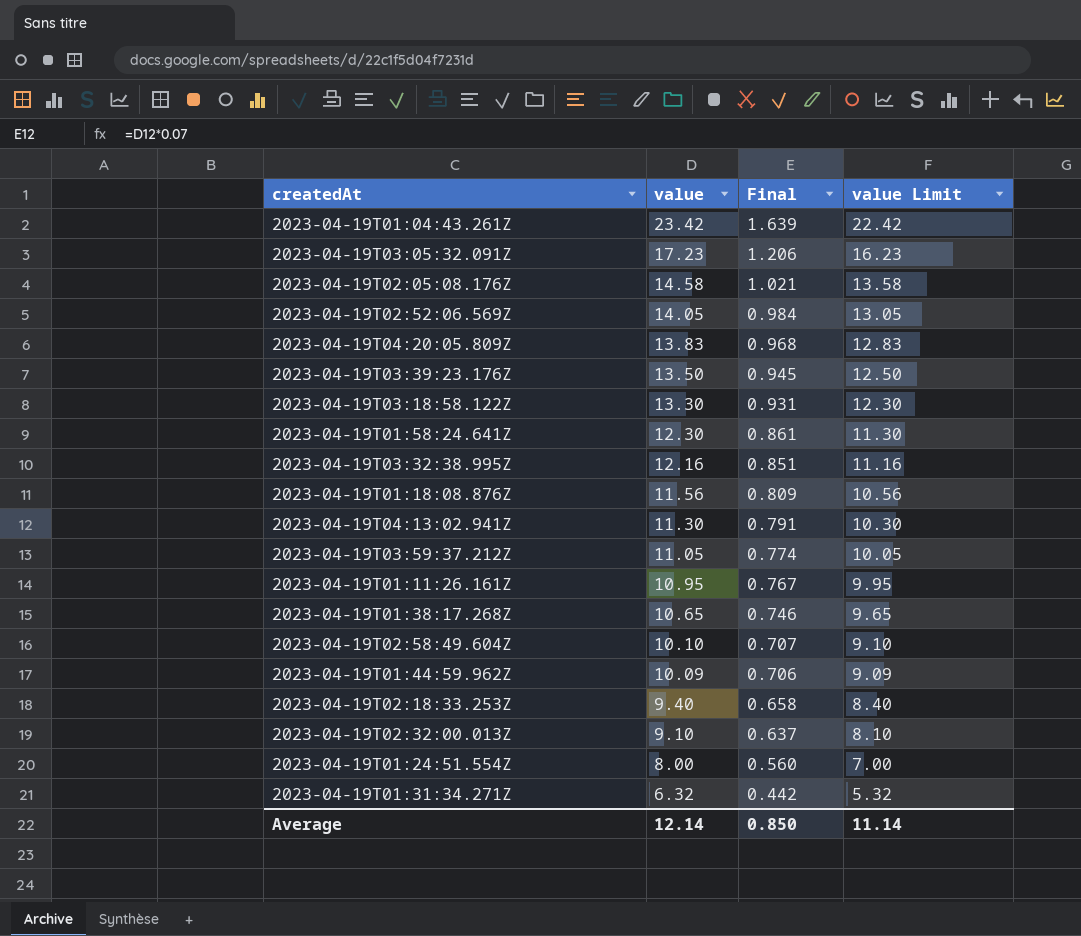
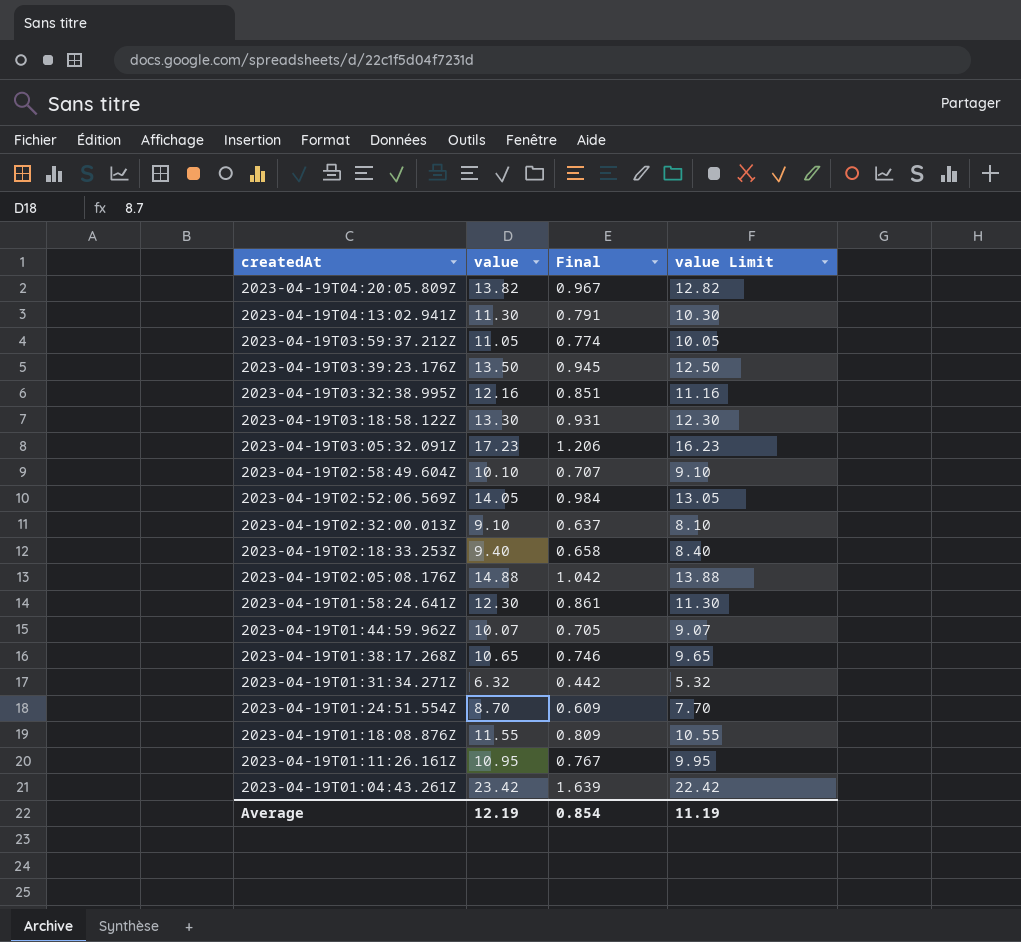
row order: value descending -> createdAt descending
2023-04-19T04:20:05.809Z | value: 13.83 -> 13.82
2023-04-19T04:20:05.809Z | Final: 0.968 -> 0.967
2023-04-19T04:20:05.809Z | value Limit: 12.83 -> 12.82
2023-04-19T02:05:08.176Z | value: 14.58 -> 14.88
2023-04-19T02:05:08.176Z | Final: 1.021 -> 1.042
2023-04-19T02:05:08.176Z | value Limit: 13.58 -> 13.88
2023-04-19T01:44:59.962Z | value: 10.09 -> 10.07
2023-04-19T01:44:59.962Z | Final: 0.706 -> 0.705
2023-04-19T01:44:59.962Z | value Limit: 9.09 -> 9.07
2023-04-19T01:24:51.554Z | value: 8.00 -> 8.70
2023-04-19T01:24:51.554Z | Final: 0.560 -> 0.609
2023-04-19T01:24:51.554Z | value Limit: 7.00 -> 7.70
2023-04-19T01:18:08.876Z | value: 11.56 -> 11.55
2023-04-19T01:18:08.876Z | value Limit: 10.56 -> 10.55
Average | value: 12.14 -> 12.19
Average | Final: 0.850 -> 0.854
Average | value Limit: 11.14 -> 11.19

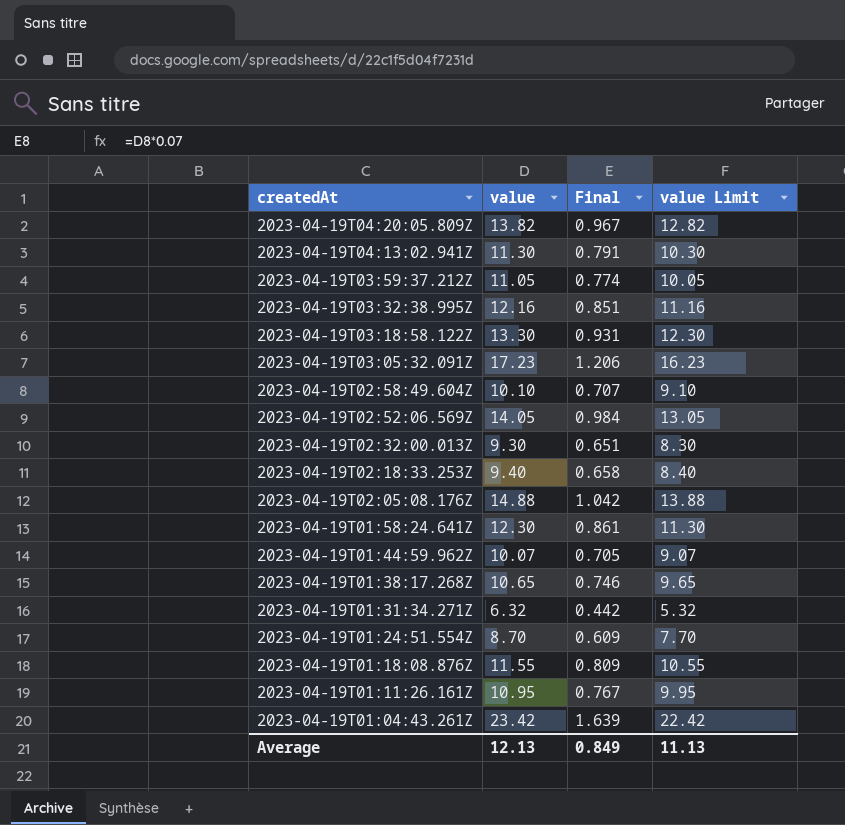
row 2023-04-19T03:39:23.176Z: 13.50 | 0.945 | 12.50 -> none
2023-04-19T02:32:00.013Z | value: 9.10 -> 9.30
2023-04-19T02:32:00.013Z | Final: 0.637 -> 0.651
2023-04-19T02:32:00.013Z | value Limit: 8.10 -> 8.30
Average | value: 12.19 -> 12.13
Average | Final: 0.854 -> 0.849
Average | value Limit: 11.19 -> 11.13

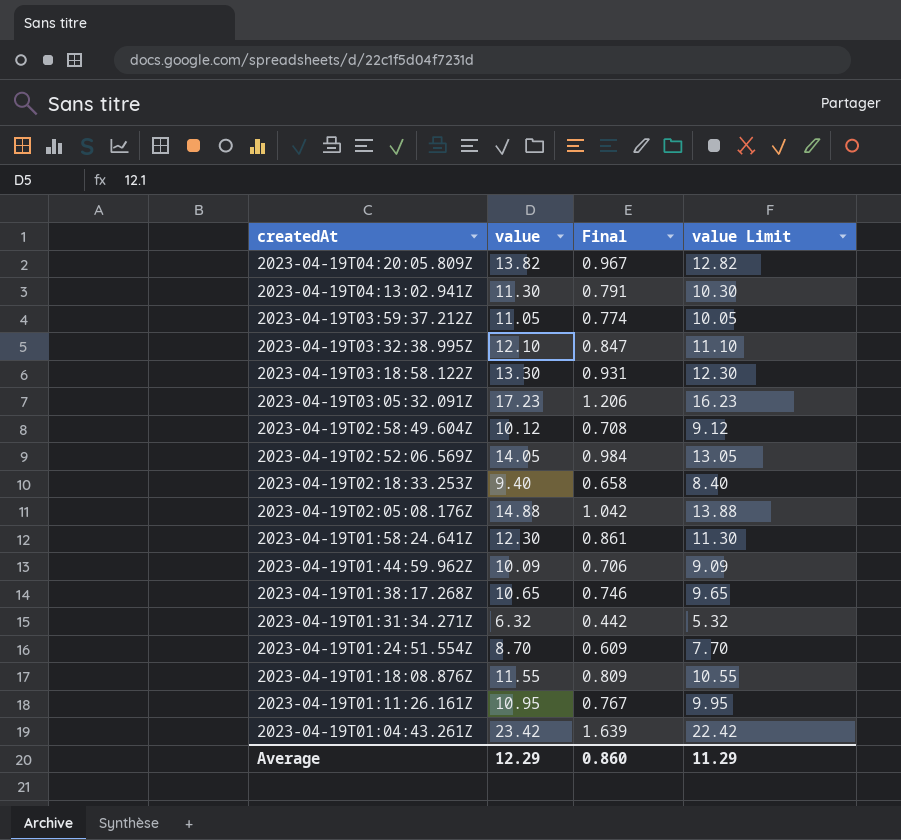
row 2023-04-19T02:32:00.013Z: 9.30 | 0.651 | 8.30 -> none
2023-04-19T03:32:38.995Z | value: 12.16 -> 12.10
2023-04-19T03:32:38.995Z | Final: 0.851 -> 0.847
2023-04-19T03:32:38.995Z | value Limit: 11.16 -> 11.10
2023-04-19T02:58:49.604Z | value: 10.10 -> 10.12
2023-04-19T02:58:49.604Z | Final: 0.707 -> 0.708
2023-04-19T02:58:49.604Z | value Limit: 9.10 -> 9.12
2023-04-19T01:44:59.962Z | value: 10.07 -> 10.09
2023-04-19T01:44:59.962Z | Final: 0.705 -> 0.706
2023-04-19T01:44:59.962Z | value Limit: 9.07 -> 9.09
Average | value: 12.13 -> 12.29
Average | Final: 0.849 -> 0.860
Average | value Limit: 11.13 -> 11.29

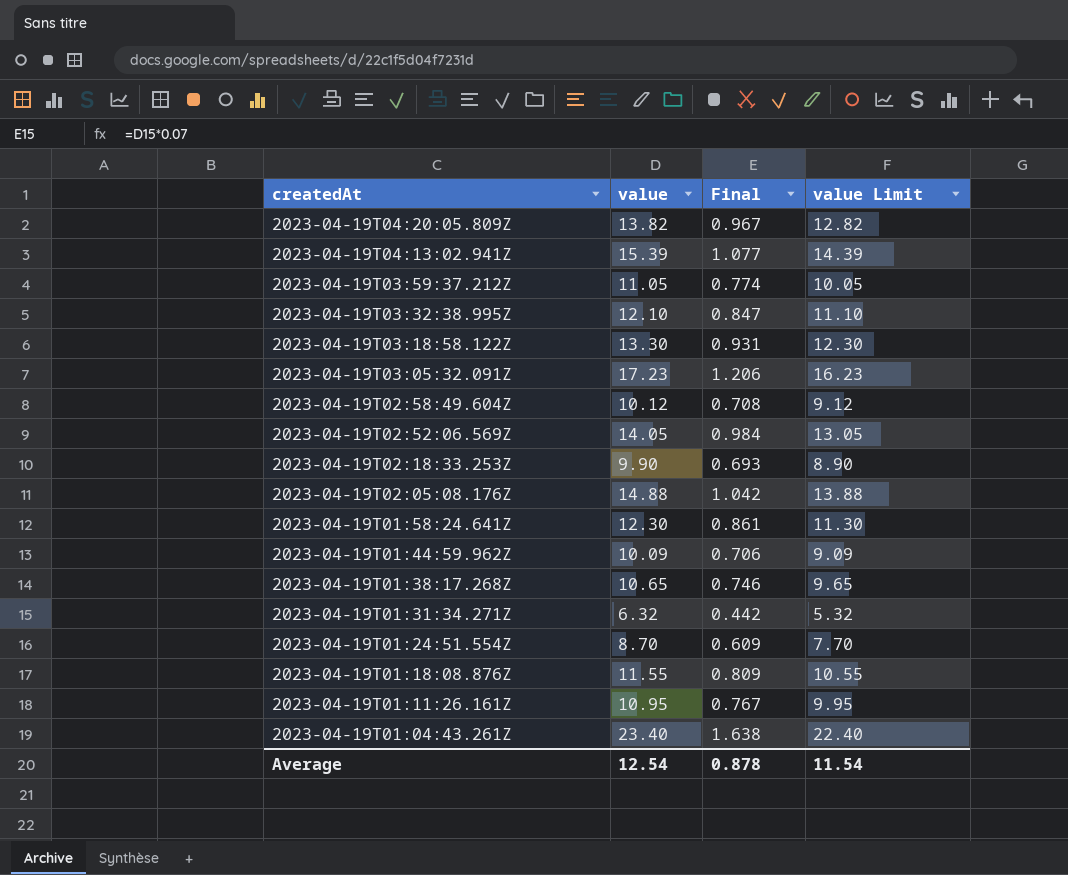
2023-04-19T04:13:02.941Z | value: 11.30 -> 15.39
2023-04-19T04:13:02.941Z | Final: 0.791 -> 1.077
2023-04-19T04:13:02.941Z | value Limit: 10.30 -> 14.39
2023-04-19T02:18:33.253Z | value: 9.40 -> 9.90
2023-04-19T02:18:33.253Z | Final: 0.658 -> 0.693
2023-04-19T02:18:33.253Z | value Limit: 8.40 -> 8.90
2023-04-19T01:04:43.261Z | value: 23.42 -> 23.40
2023-04-19T01:04:43.261Z | Final: 1.639 -> 1.638
2023-04-19T01:04:43.261Z | value Limit: 22.42 -> 22.40
Average | value: 12.29 -> 12.54
Average | Final: 0.860 -> 0.878
Average | value Limit: 11.29 -> 11.54

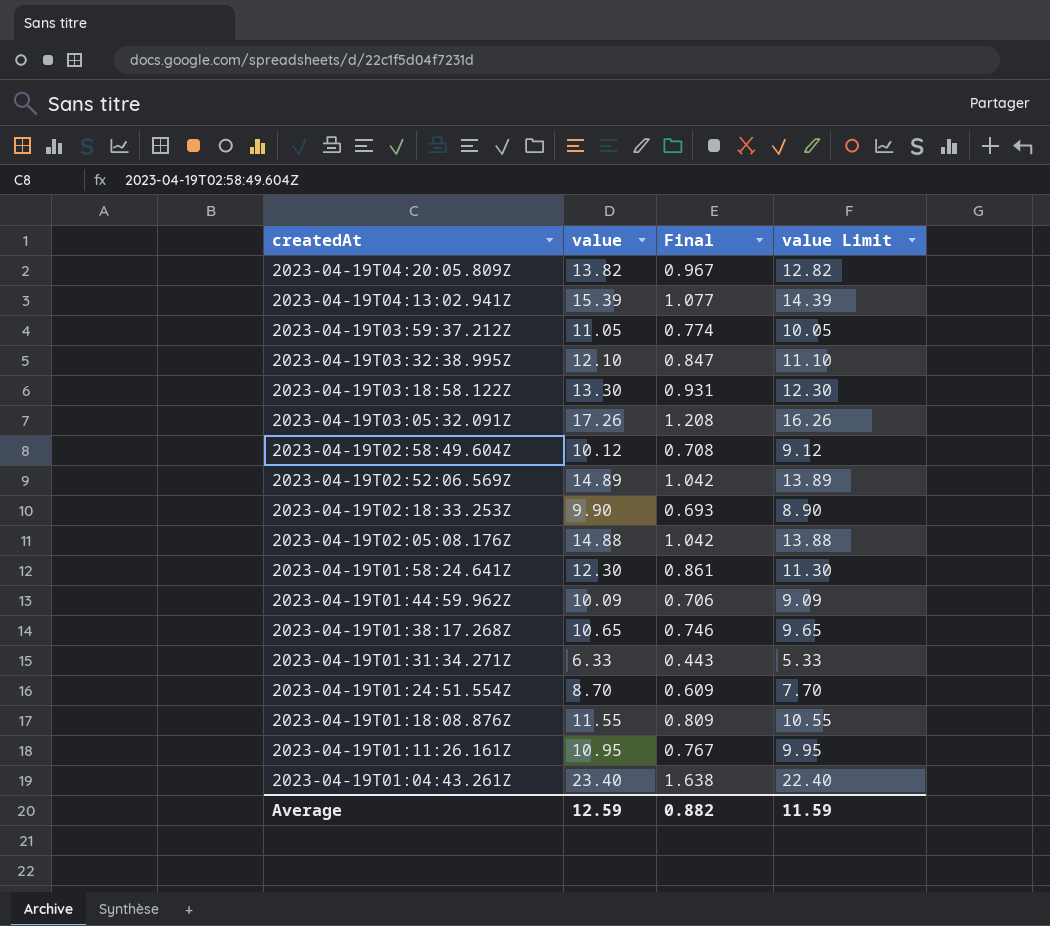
2023-04-19T03:05:32.091Z | value: 17.23 -> 17.26
2023-04-19T03:05:32.091Z | Final: 1.206 -> 1.208
2023-04-19T03:05:32.091Z | value Limit: 16.23 -> 16.26
2023-04-19T02:52:06.569Z | value: 14.05 -> 14.89
2023-04-19T02:52:06.569Z | Final: 0.984 -> 1.042
2023-04-19T02:52:06.569Z | value Limit: 13.05 -> 13.89
2023-04-19T01:31:34.271Z | value: 6.32 -> 6.33
2023-04-19T01:31:34.271Z | Final: 0.442 -> 0.443
2023-04-19T01:31:34.271Z | value Limit: 5.32 -> 5.33
Average | value: 12.54 -> 12.59
Average | Final: 0.878 -> 0.882
Average | value Limit: 11.54 -> 11.59

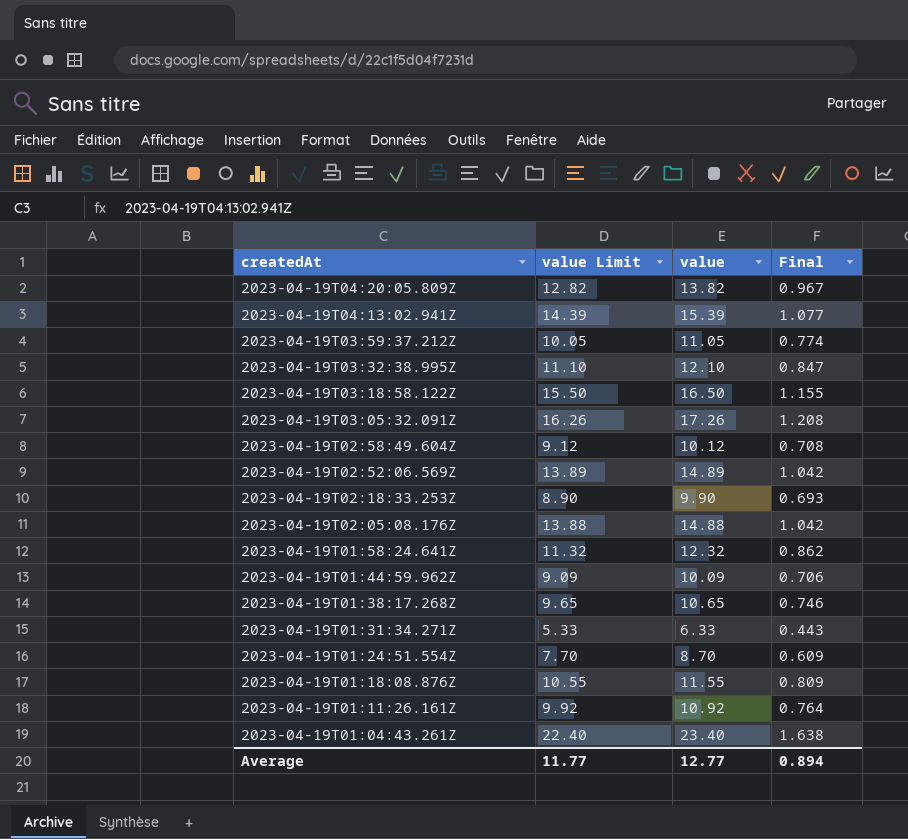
column value Limit | position: 4 -> 2
2023-04-19T03:18:58.122Z | value Limit: 12.30 -> 15.50
2023-04-19T03:18:58.122Z | value: 13.30 -> 16.50
2023-04-19T03:18:58.122Z | Final: 0.931 -> 1.155
2023-04-19T01:58:24.641Z | value Limit: 11.30 -> 11.32
2023-04-19T01:58:24.641Z | value: 12.30 -> 12.32
2023-04-19T01:58:24.641Z | Final: 0.861 -> 0.862
2023-04-19T01:11:26.161Z | value Limit: 9.95 -> 9.92
2023-04-19T01:11:26.161Z | value: 10.95 -> 10.92
2023-04-19T01:11:26.161Z | Final: 0.767 -> 0.764
Average | value Limit: 11.59 -> 11.77
Average | value: 12.59 -> 12.77
Average | Final: 0.882 -> 0.894

